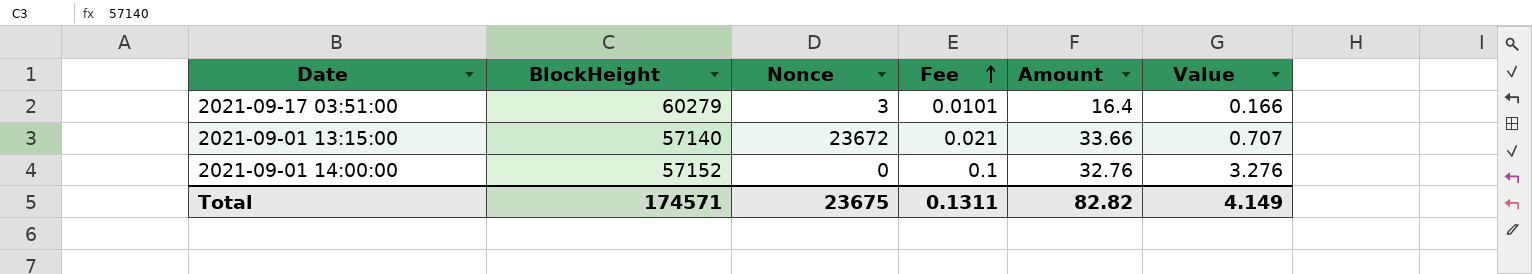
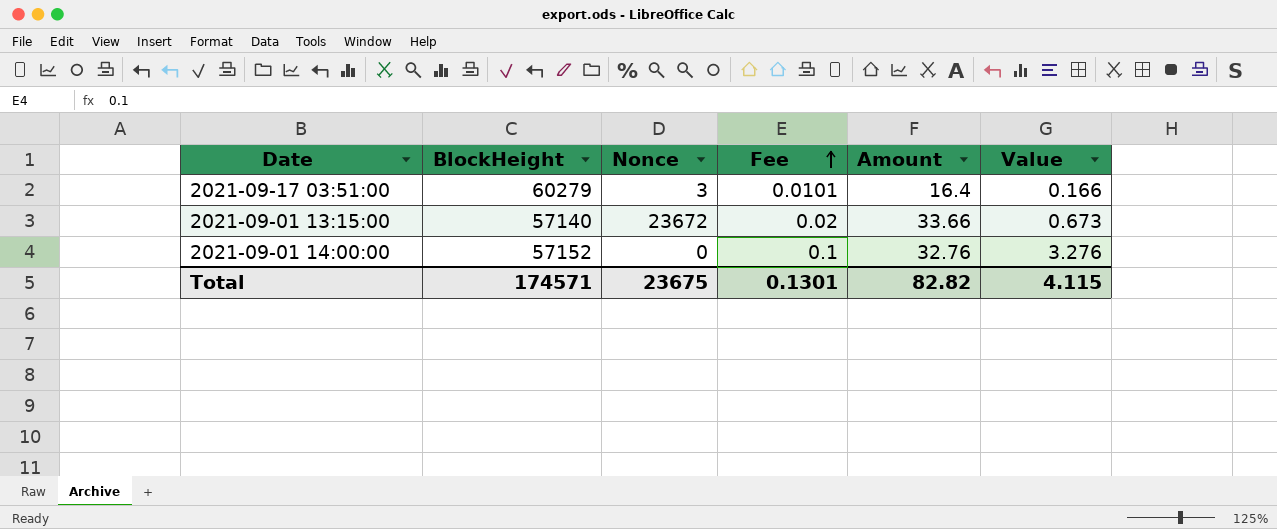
2021-09-01 13:15:00 | Fee: 0.021 -> 0.02
2021-09-01 13:15:00 | Value: 0.707 -> 0.673
Total | Fee: 0.1311 -> 0.1301
Total | Value: 4.149 -> 4.115

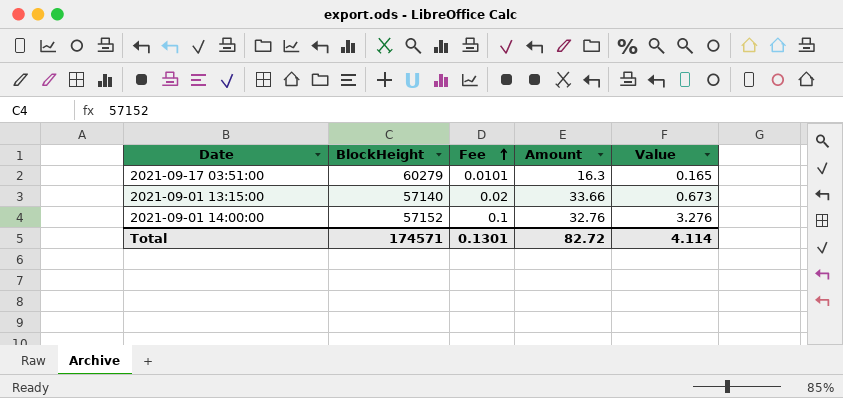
column Nonce | position: 3 -> none
2021-09-17 03:51:00 | Amount: 16.4 -> 16.3
2021-09-17 03:51:00 | Value: 0.166 -> 0.165
Total | Amount: 82.82 -> 82.72
Total | Value: 4.115 -> 4.114

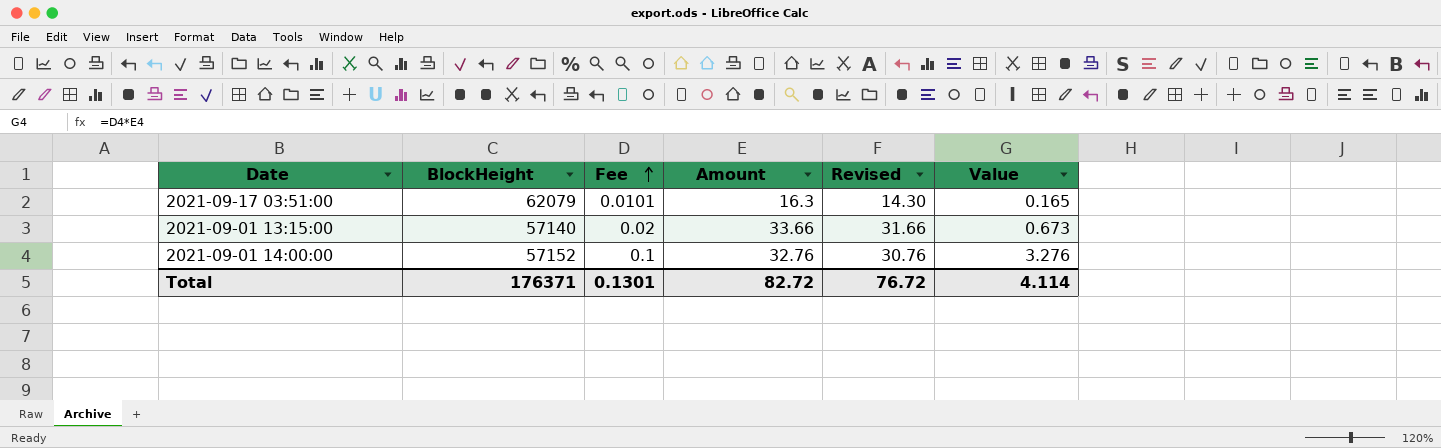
column Revised | formula: none -> [Amount] - 2
2021-09-17 03:51:00 | BlockHeight: 60279 -> 62079
Total | BlockHeight: 174571 -> 176371

